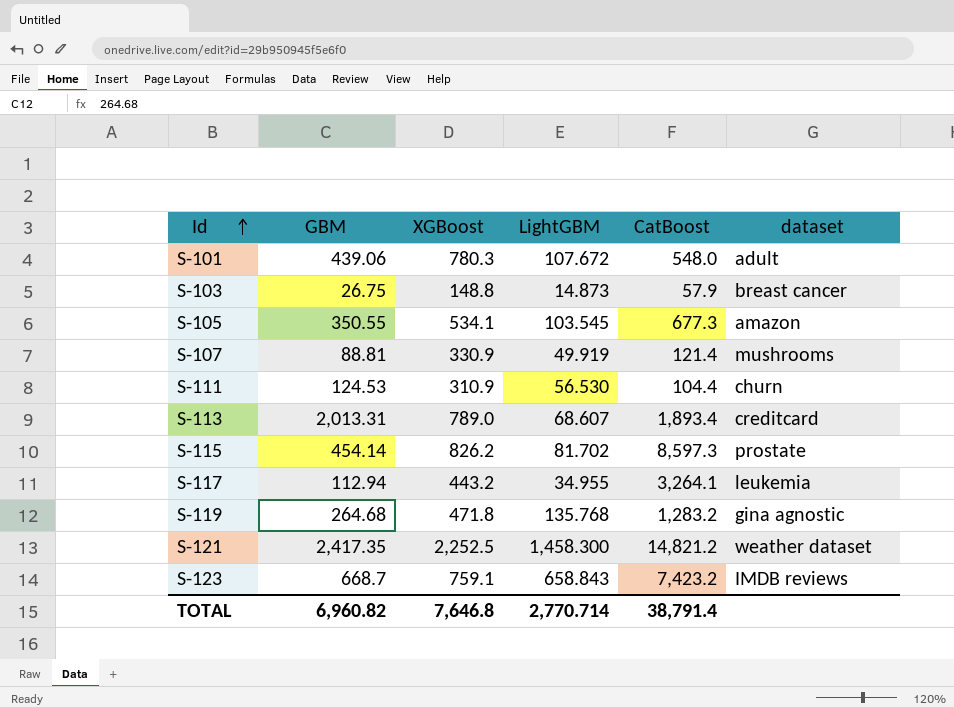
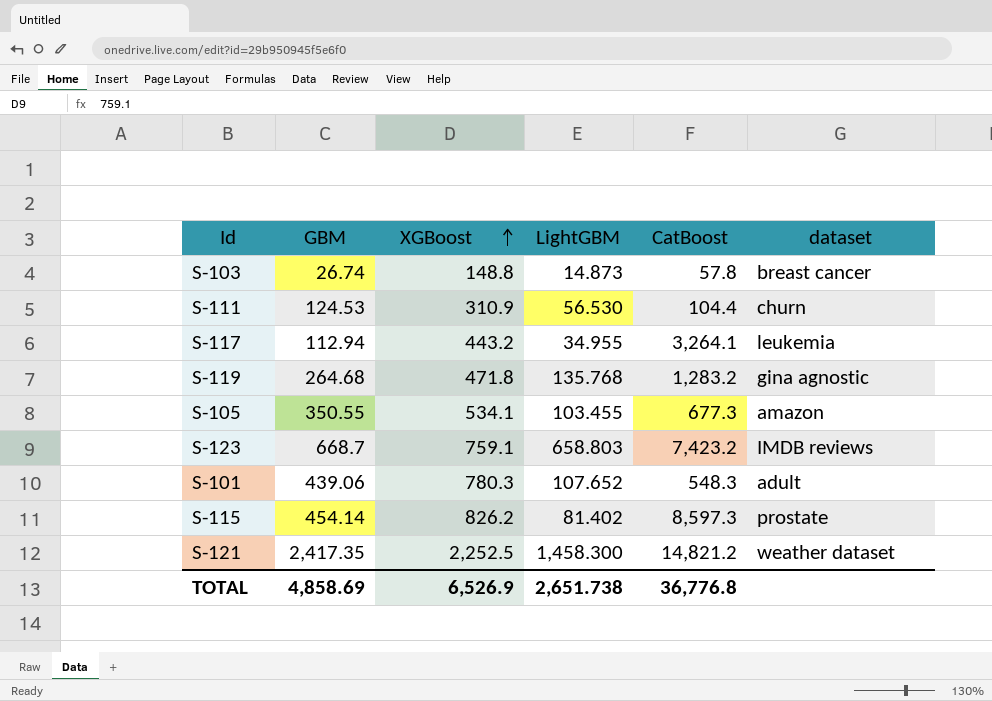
row order: Id ascending -> XGBoost ascending
row S-107: 88.81 | 330.9 | 49.919 | 121.4 | mushrooms -> none
row S-113: 2,013.31 | 789.0 | 68.607 | 1,893.4 | creditcard -> none
S-103 | GBM: 26.75 -> 26.74
S-103 | CatBoost: 57.9 -> 57.8
S-105 | LightGBM: 103.545 -> 103.455
S-123 | LightGBM: 658.843 -> 658.803
S-101 | LightGBM: 107.672 -> 107.652
S-101 | CatBoost: 548.0 -> 548.3
S-115 | LightGBM: 81.702 -> 81.402
TOTAL | GBM: 6,960.82 -> 4,858.69
TOTAL | XGBoost: 7,646.8 -> 6,526.9
TOTAL | LightGBM: 2,770.714 -> 2,651.738
TOTAL | CatBoost: 38,791.4 -> 36,776.8

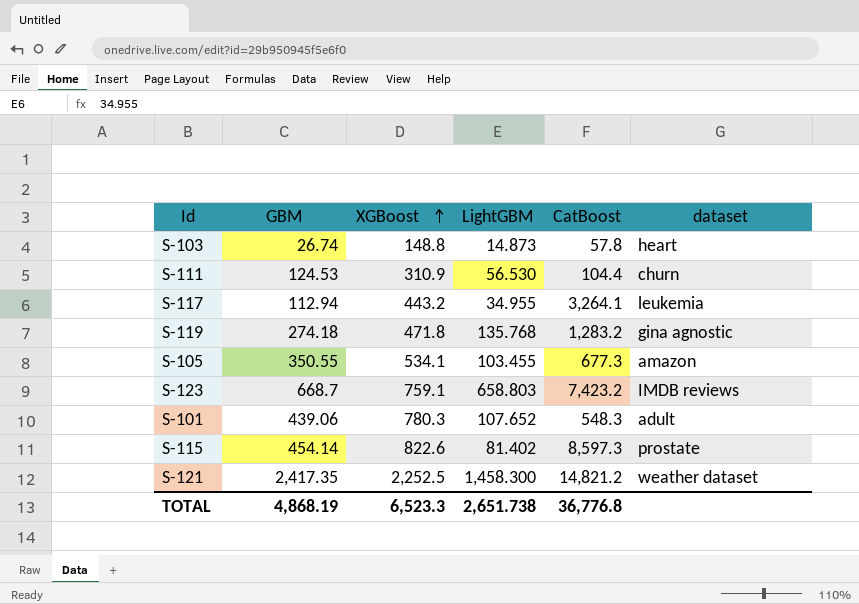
S-103 | dataset: breast cancer -> heart
S-119 | GBM: 264.68 -> 274.18
S-115 | XGBoost: 826.2 -> 822.6
TOTAL | GBM: 4,858.69 -> 4,868.19
TOTAL | XGBoost: 6,526.9 -> 6,523.3

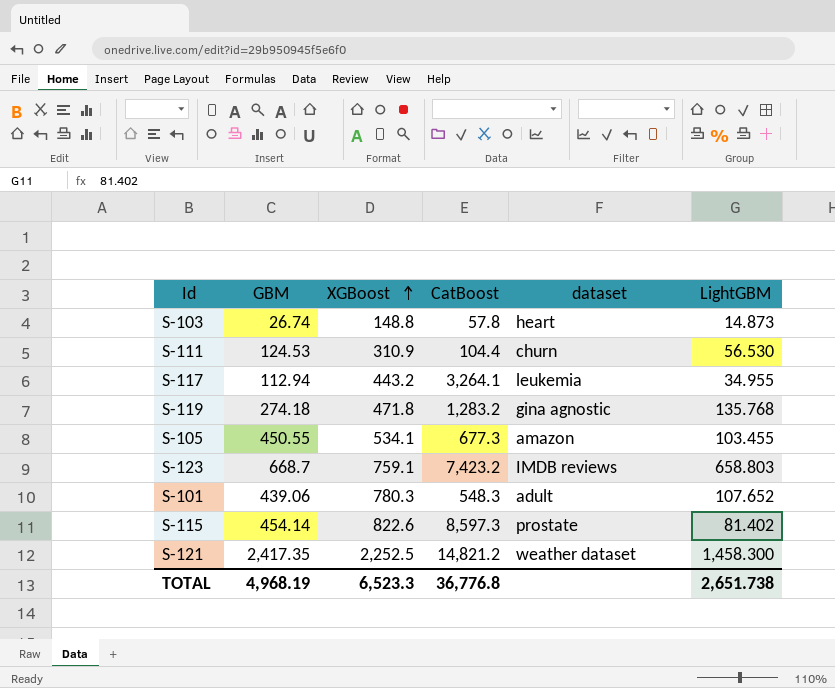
column LightGBM | position: 4 -> 6
S-105 | GBM: 350.55 -> 450.55
TOTAL | GBM: 4,868.19 -> 4,968.19

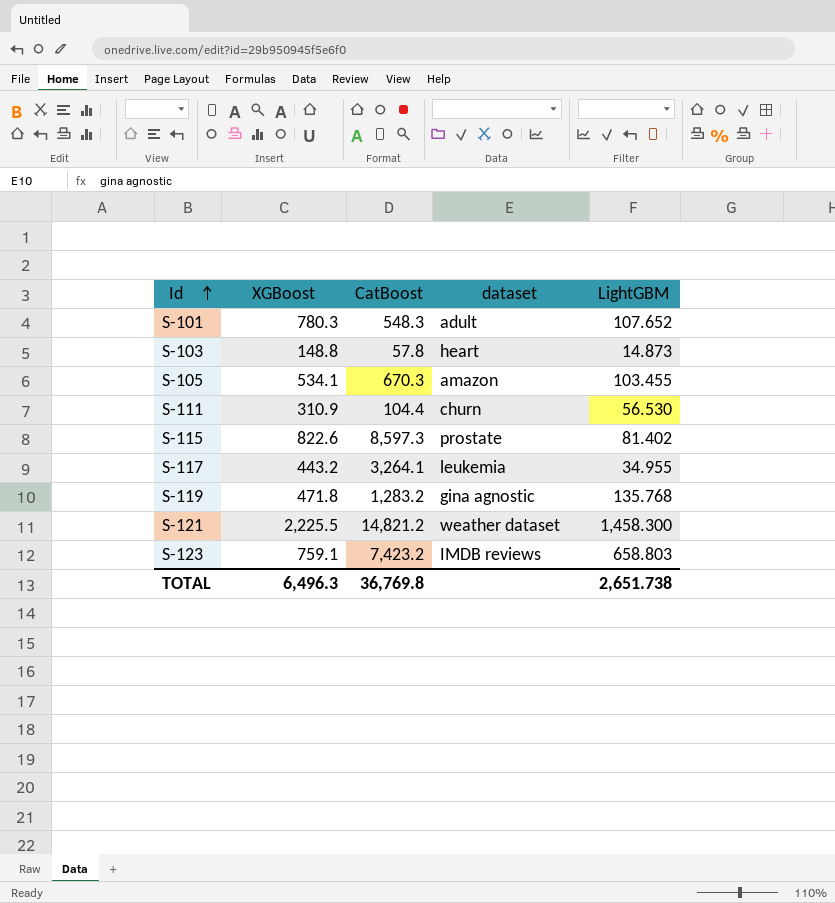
row order: XGBoost ascending -> Id ascending
column GBM | position: 2 -> none
S-105 | CatBoost: 677.3 -> 670.3
S-121 | XGBoost: 2,252.5 -> 2,225.5
TOTAL | XGBoost: 6,523.3 -> 6,496.3
TOTAL | CatBoost: 36,776.8 -> 36,769.8

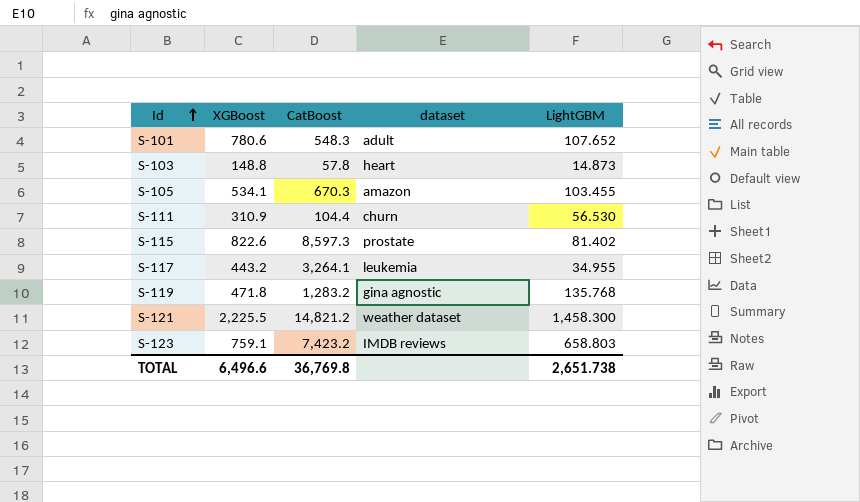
S-101 | XGBoost: 780.3 -> 780.6
TOTAL | XGBoost: 6,496.3 -> 6,496.6

